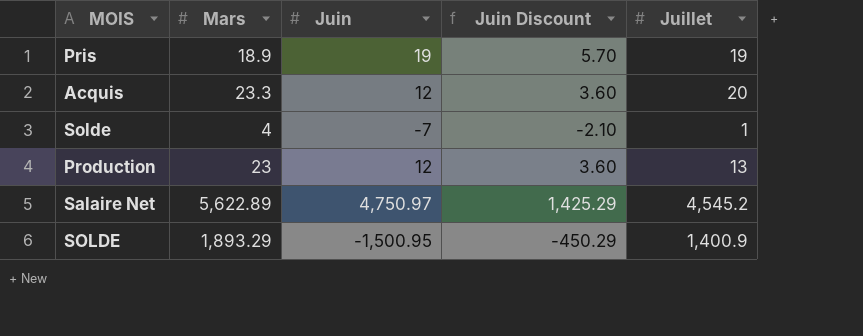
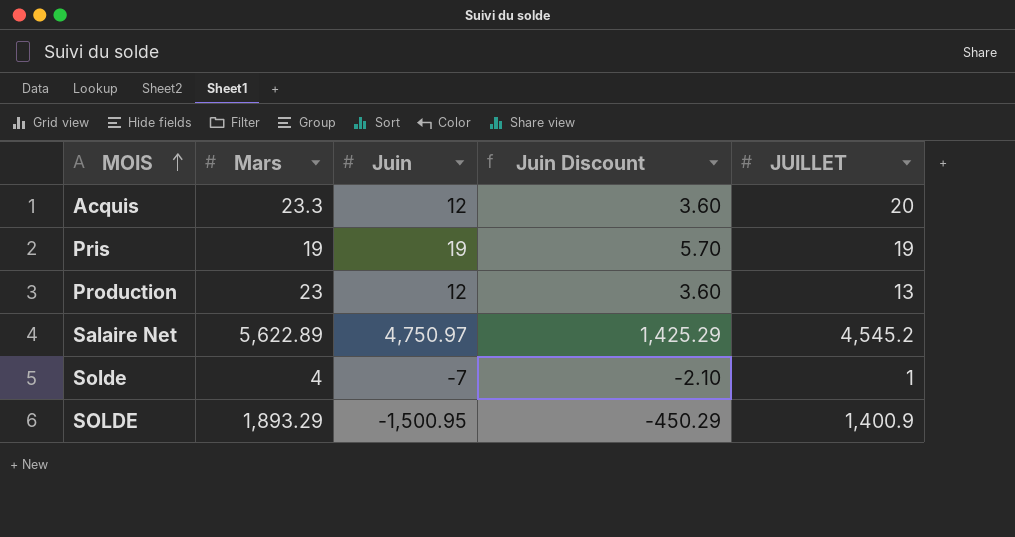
row order: none -> MOIS ascending
column name: Juillet -> JUILLET
Pris | Mars: 18.9 -> 19

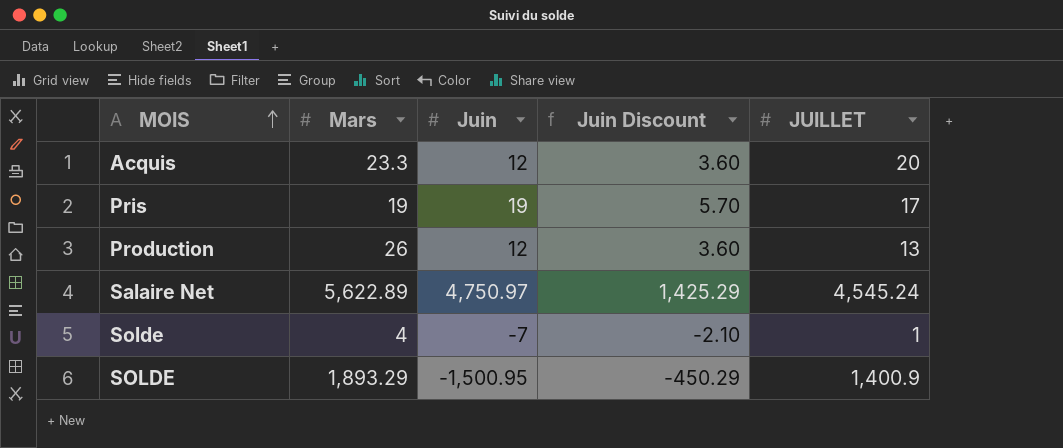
Pris | JUILLET: 19 -> 17
Production | Mars: 23 -> 26
Salaire Net | JUILLET: 4,545.2 -> 4,545.24

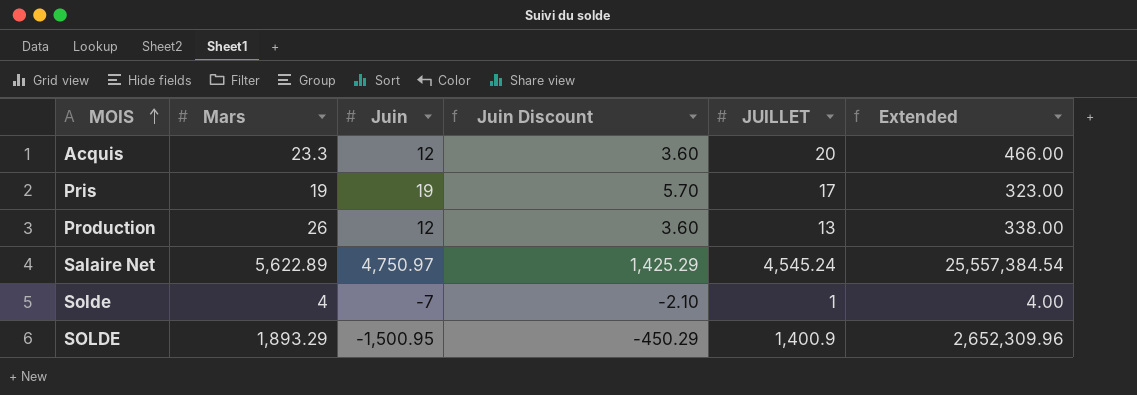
column Extended | formula: none -> [Mars] * [JUILLET]

